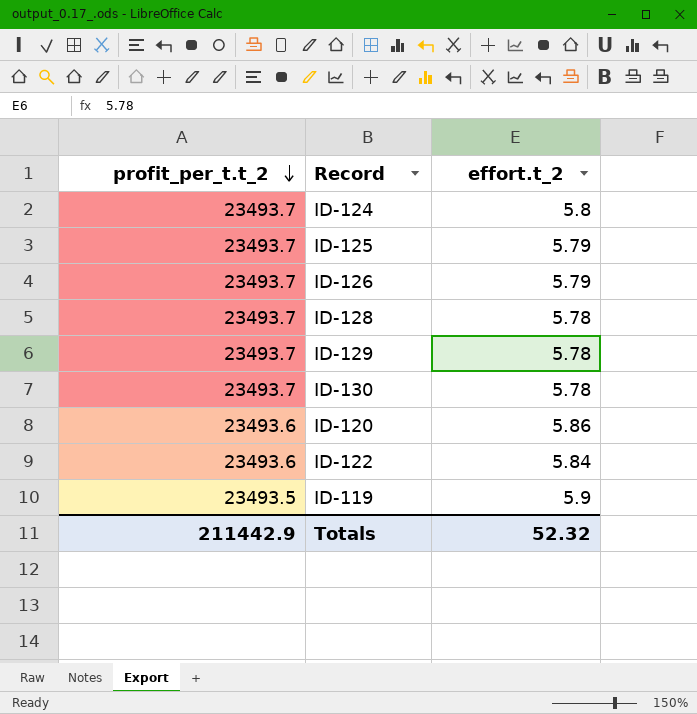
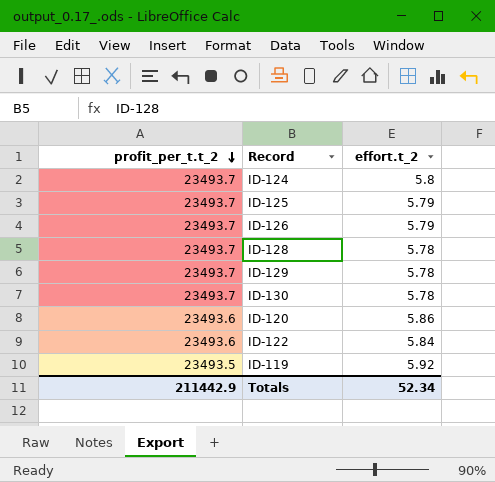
ID-119 | effort.t_2: 5.9 -> 5.92
Totals | effort.t_2: 52.32 -> 52.34

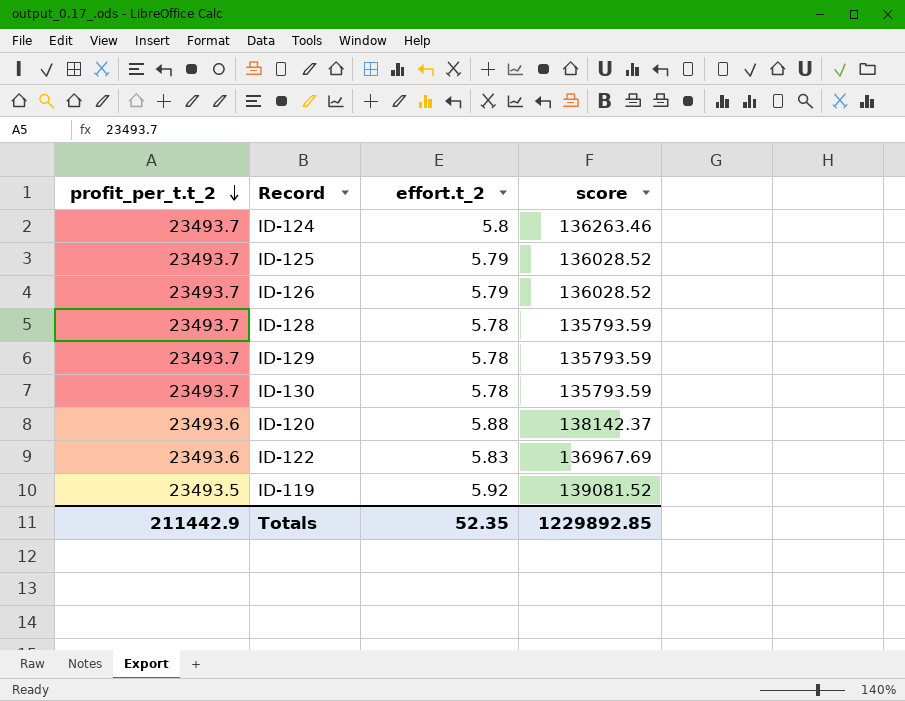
column score | formula: none -> [profit_per_t.t_2] * [effort.t_2]
ID-120 | effort.t_2: 5.86 -> 5.88
ID-122 | effort.t_2: 5.84 -> 5.83
Totals | effort.t_2: 52.34 -> 52.35

